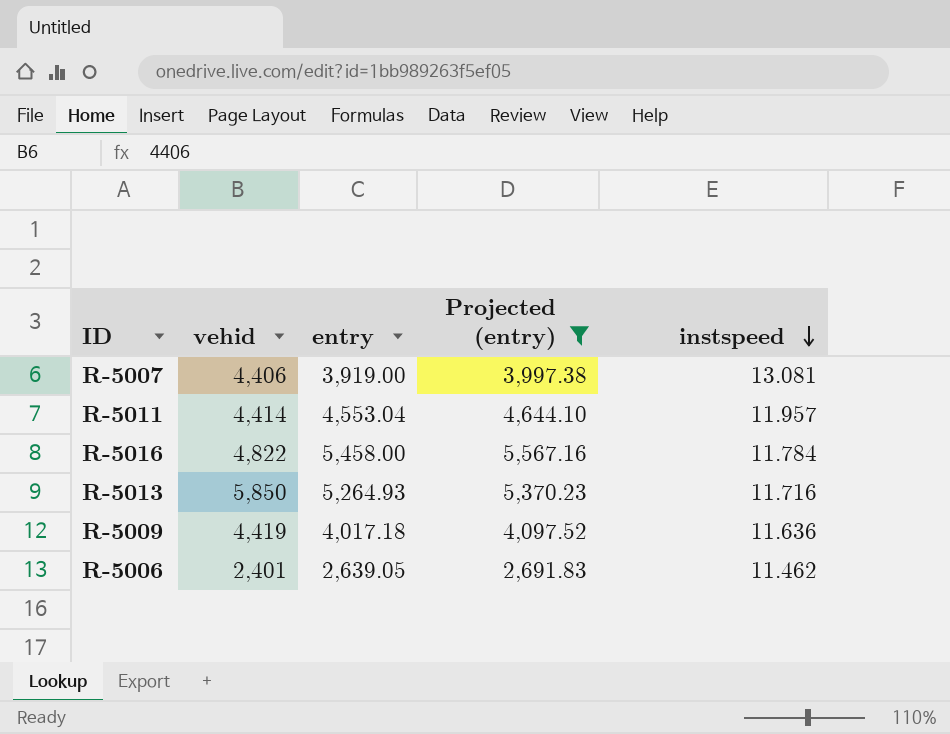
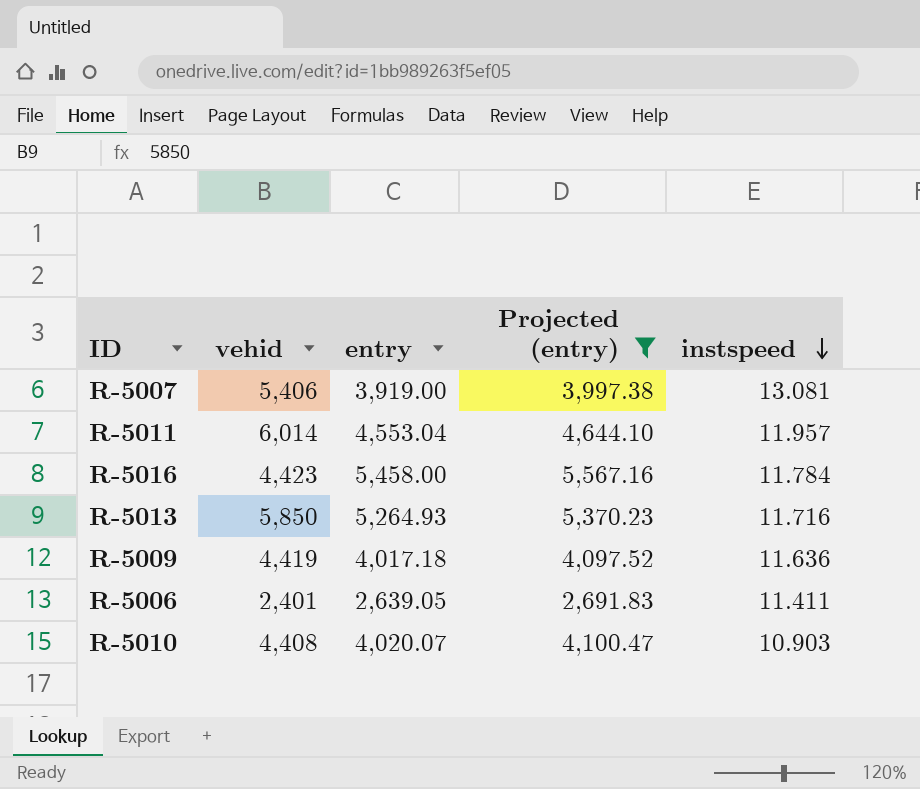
R-5007 | vehid: 4,406 -> 5,406
R-5011 | vehid: 4,414 -> 6,014
R-5016 | vehid: 4,822 -> 4,423
R-5006 | instspeed: 11.462 -> 11.411
row R-5010: none -> 4,408 | 4,020.07 | 4,100.47 | 10.903

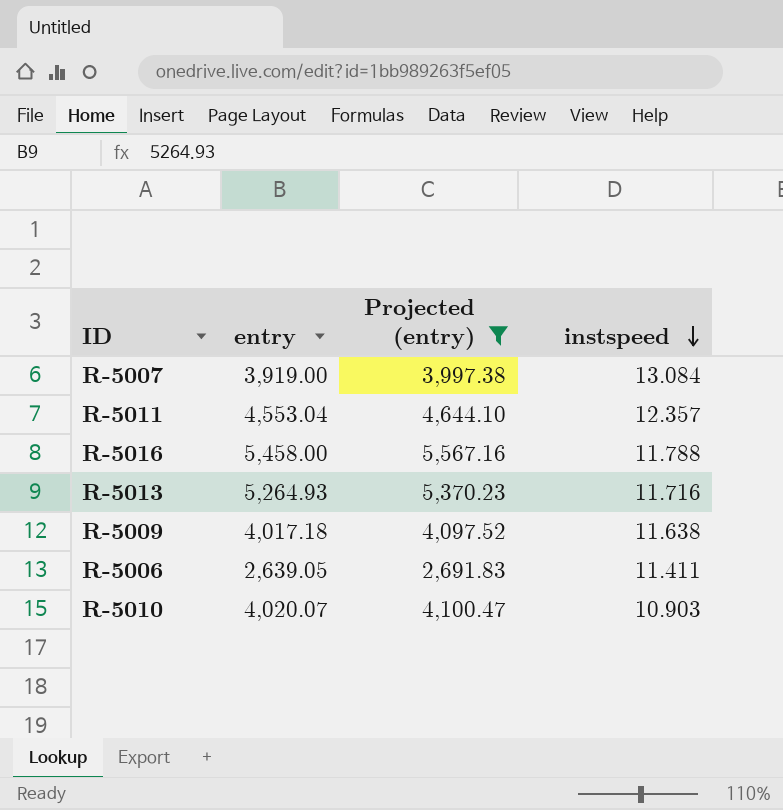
column vehid | position: 2 -> none
R-5007 | instspeed: 13.081 -> 13.084
R-5011 | instspeed: 11.957 -> 12.357
R-5016 | instspeed: 11.784 -> 11.788
R-5009 | instspeed: 11.636 -> 11.638

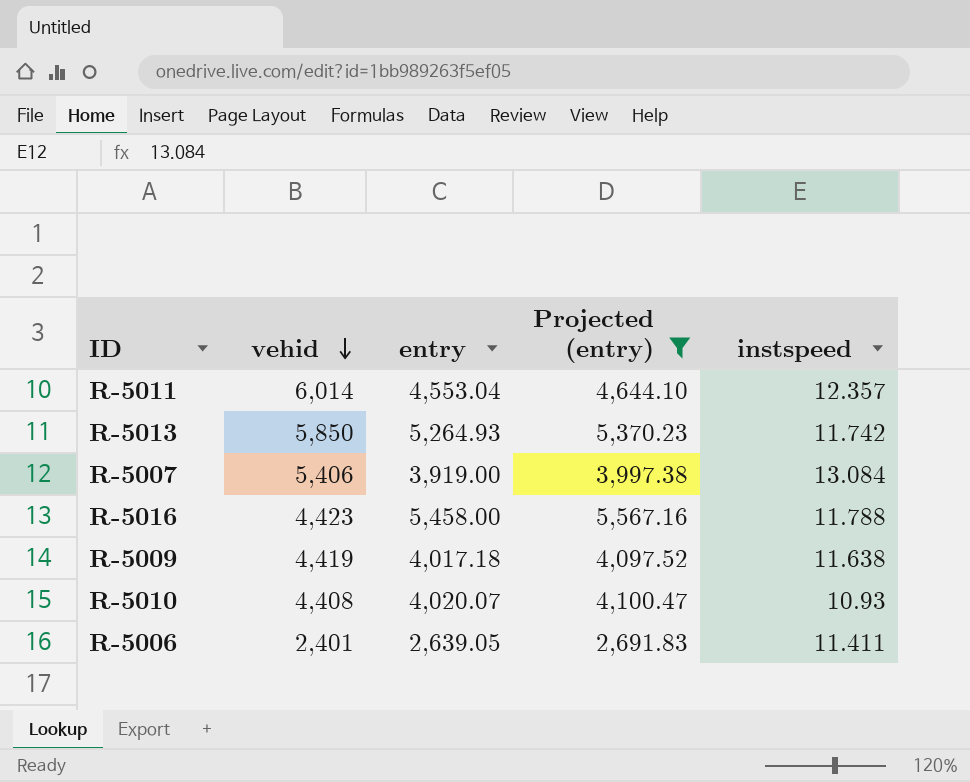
row order: instspeed descending -> vehid descending
column vehid | position: none -> 2
R-5013 | instspeed: 11.716 -> 11.742
R-5010 | instspeed: 10.903 -> 10.93

